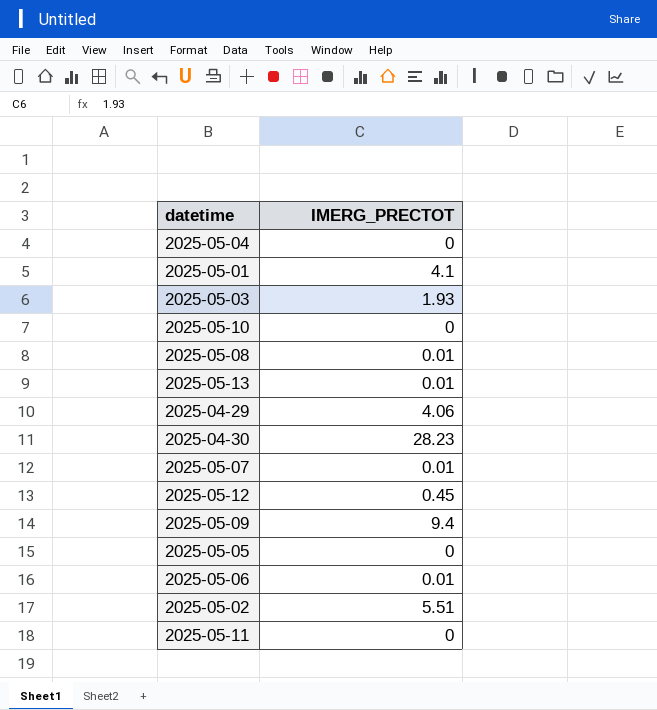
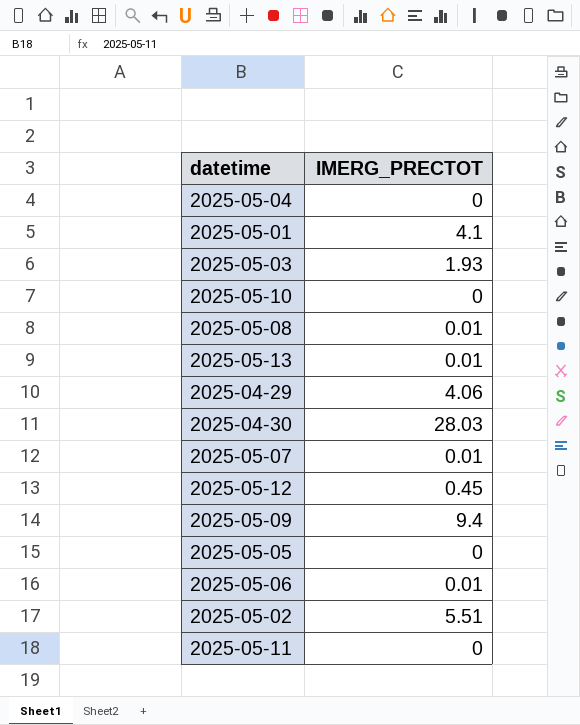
2025-04-30 | IMERG_PRECTOT: 28.23 -> 28.03

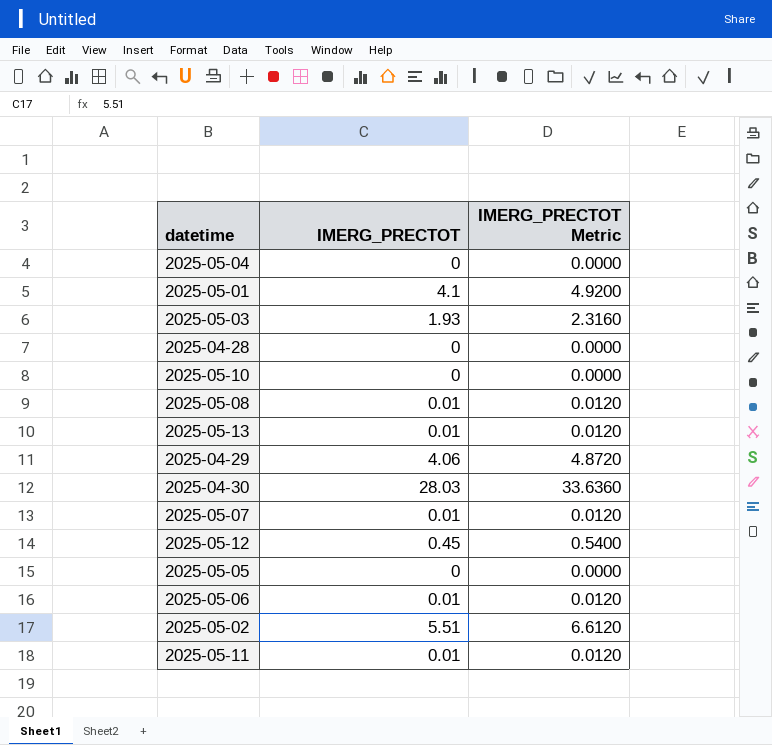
column IMERG_PRECTOT Metric | formula: none -> [IMERG_PRECTOT] * 1.2
row 2025-05-09: 9.4 -> none
row 2025-04-28: none -> 0 | 0.0000
2025-05-11 | IMERG_PRECTOT: 0 -> 0.01

